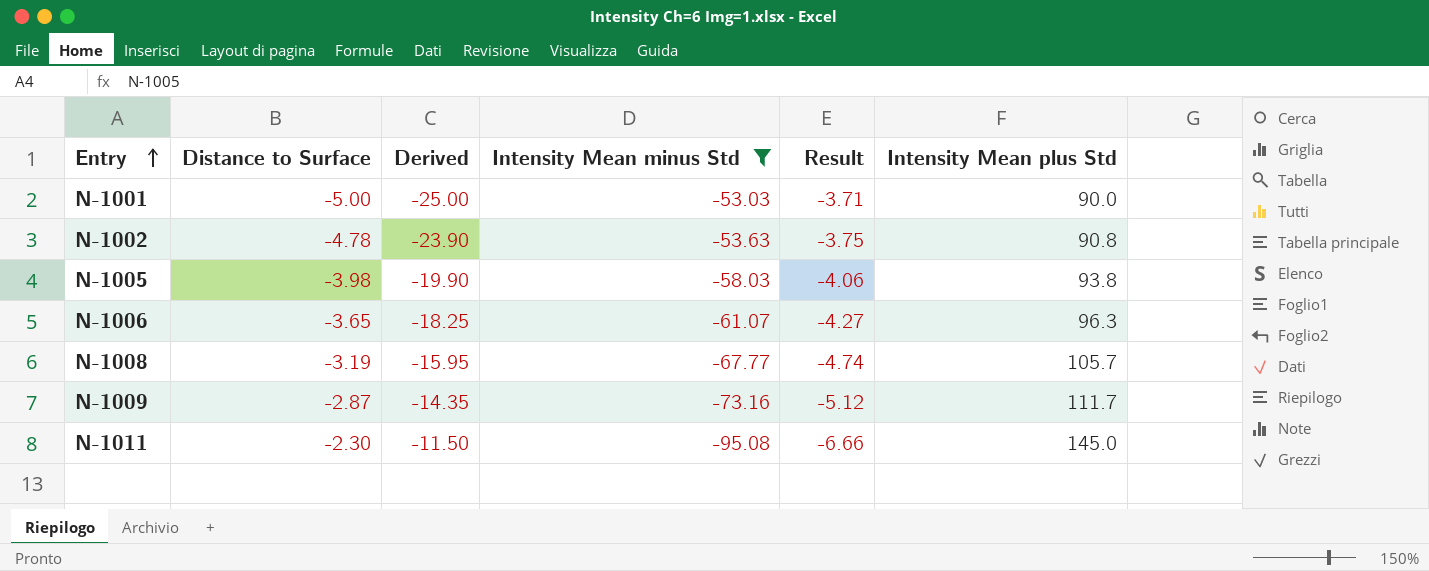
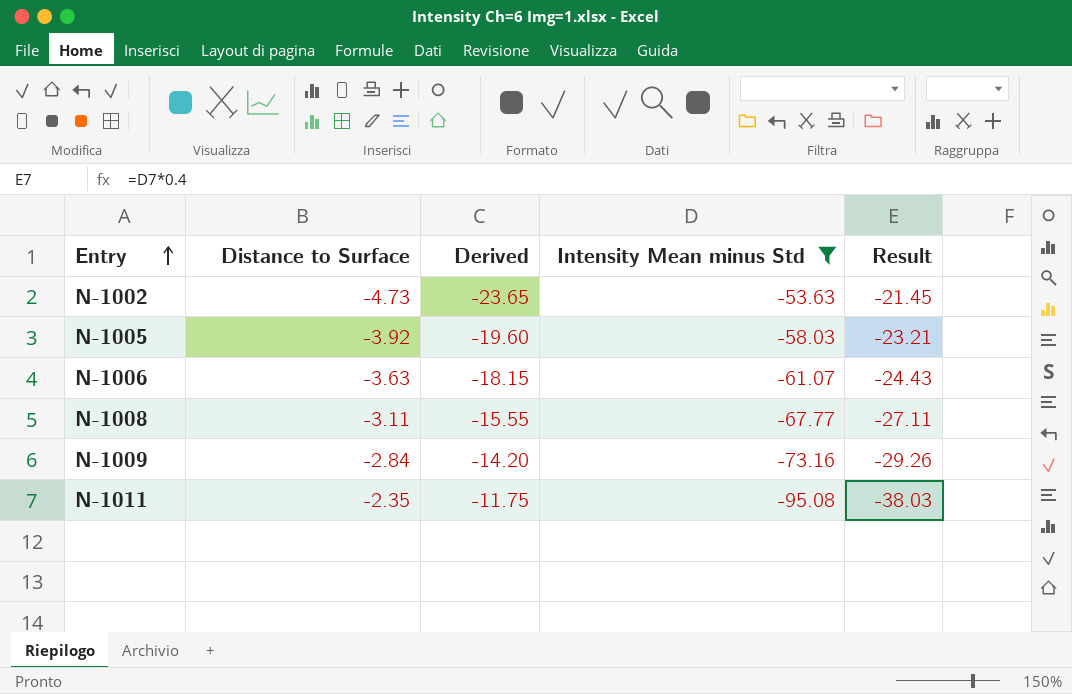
column Intensity Mean plus Std | position: 6 -> none
column Result | formula: [Intensity Mean minus Std] * 0.07 -> [Intensity Mean minus Std] * 0.4
row N-1001: -5.00 | -25.00 | -53.03 | -3.71 | 90.0 -> none
N-1002 | Distance to Surface: -4.78 -> -4.73
N-1002 | Derived: -23.90 -> -23.65
N-1005 | Distance to Surface: -3.98 -> -3.92
N-1005 | Derived: -19.90 -> -19.60
N-1006 | Distance to Surface: -3.65 -> -3.63
N-1006 | Derived: -18.25 -> -18.15
N-1008 | Distance to Surface: -3.19 -> -3.11
N-1008 | Derived: -15.95 -> -15.55
N-1009 | Distance to Surface: -2.87 -> -2.84
N-1009 | Derived: -14.35 -> -14.20
N-1011 | Distance to Surface: -2.30 -> -2.35
N-1011 | Derived: -11.50 -> -11.75

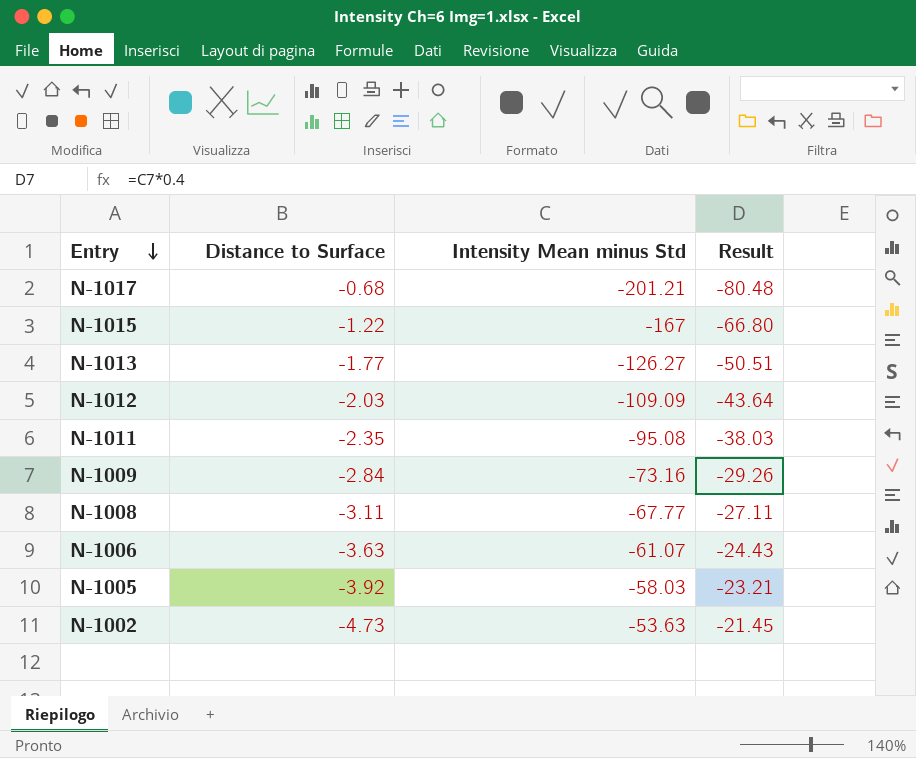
filter: Intensity Mean minus Std >= -95.08 -> none
row order: Entry ascending -> Entry descending
column Derived | formula: [Distance to Surface] * 5 -> none

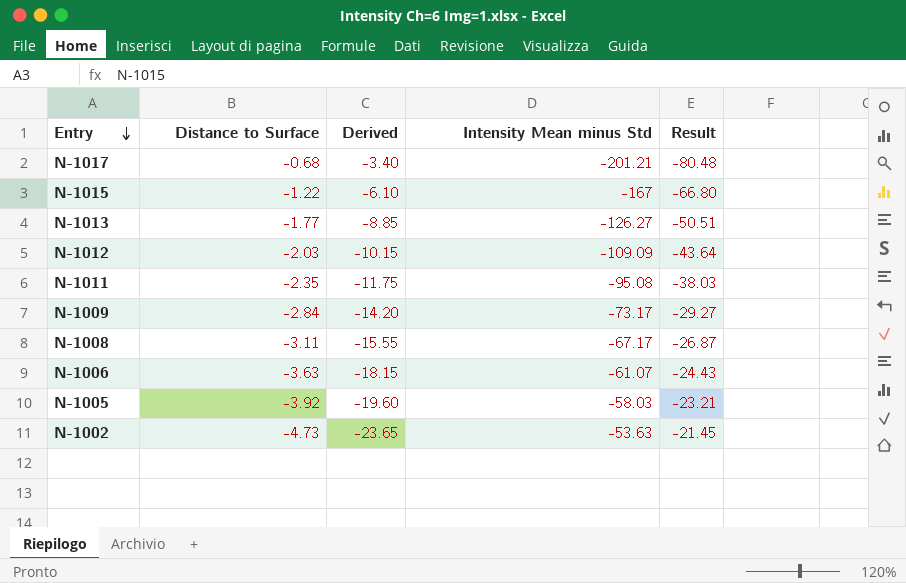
column Derived | formula: none -> [Distance to Surface] * 5
N-1009 | Intensity Mean minus Std: -73.16 -> -73.17
N-1009 | Result: -29.26 -> -29.27
N-1008 | Intensity Mean minus Std: -67.77 -> -67.17
N-1008 | Result: -27.11 -> -26.87

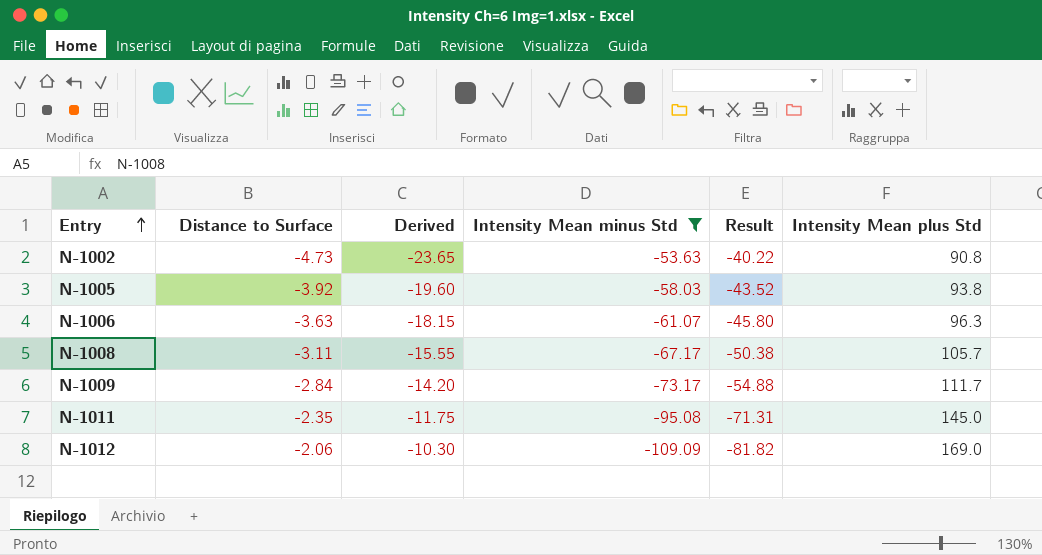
filter: none -> Intensity Mean minus Std >= -109.09
row order: Entry descending -> Entry ascending
column Result | formula: [Intensity Mean minus Std] * 0.4 -> [Intensity Mean minus Std] * 0.75
column Intensity Mean plus Std | position: none -> 6
N-1012 | Distance to Surface: -2.03 -> -2.06
N-1012 | Derived: -10.15 -> -10.30

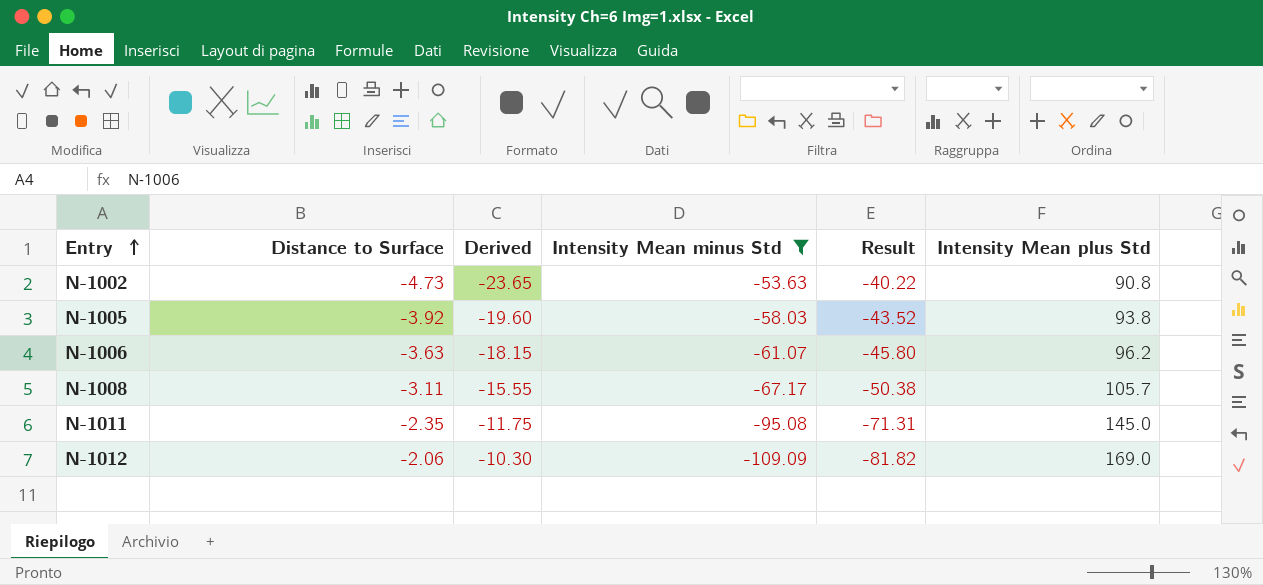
row N-1009: -2.84 | -14.20 | -73.17 | -54.88 | 111.7 -> none
N-1006 | Intensity Mean plus Std: 96.3 -> 96.2

